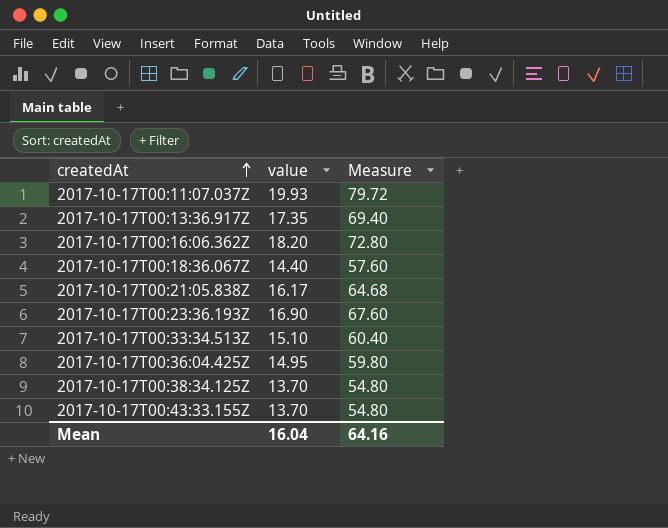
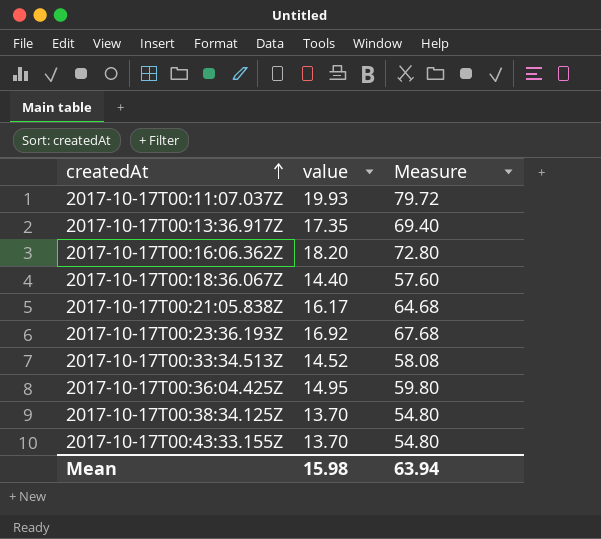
2017-10-17T00:23:36.193Z | value: 16.90 -> 16.92
2017-10-17T00:23:36.193Z | Measure: 67.60 -> 67.68
2017-10-17T00:33:34.513Z | value: 15.10 -> 14.52
2017-10-17T00:33:34.513Z | Measure: 60.40 -> 58.08
Mean | value: 16.04 -> 15.98
Mean | Measure: 64.16 -> 63.94

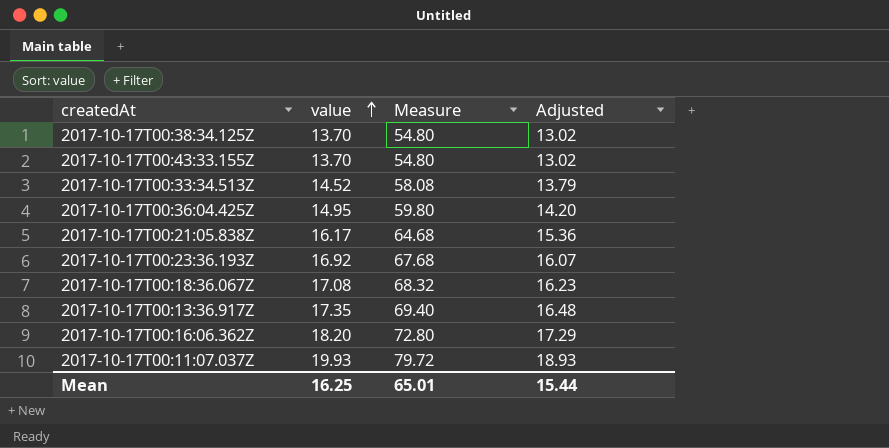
row order: createdAt ascending -> value ascending
column Adjusted | formula: none -> [value] * 0.95
2017-10-17T00:18:36.067Z | value: 14.40 -> 17.08
2017-10-17T00:18:36.067Z | Measure: 57.60 -> 68.32
Mean | value: 15.98 -> 16.25
Mean | Measure: 63.94 -> 65.01

